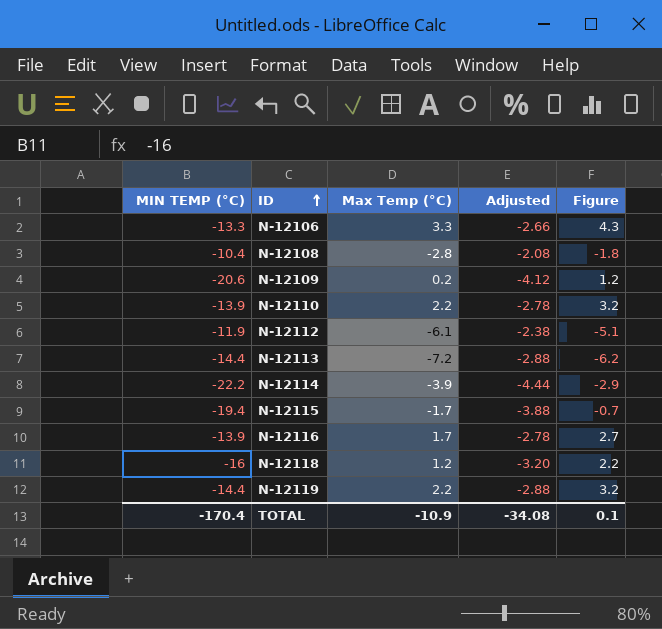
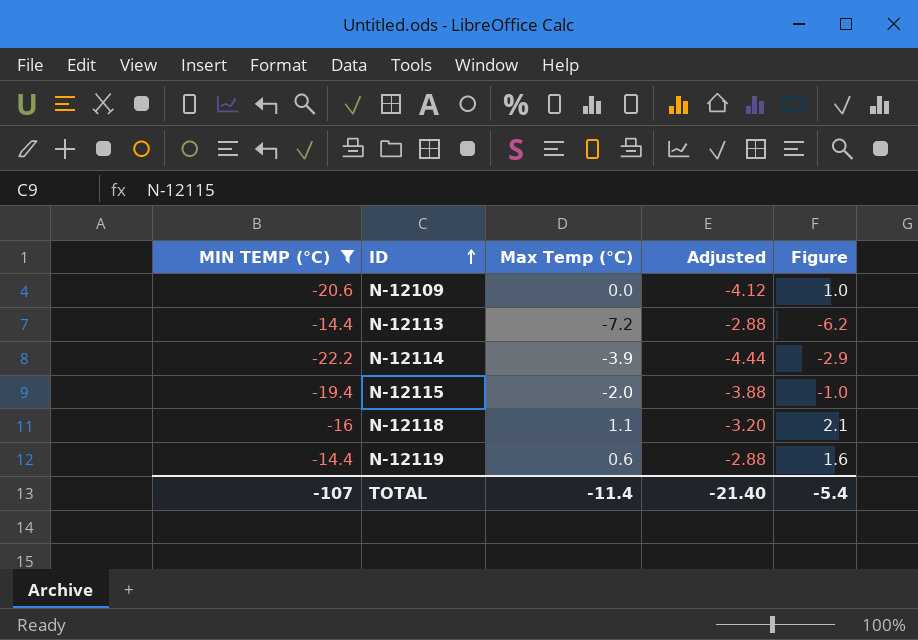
filter: none -> MIN TEMP (°C) <= -14.4
N-12109 | Max Temp (°C): 0.2 -> 0.0
N-12109 | Figure: 1.2 -> 1.0
N-12115 | Max Temp (°C): -1.7 -> -2.0
N-12115 | Figure: -0.7 -> -1.0
N-12118 | Max Temp (°C): 1.2 -> 1.1
N-12118 | Figure: 2.2 -> 2.1
N-12119 | Max Temp (°C): 2.2 -> 0.6
N-12119 | Figure: 3.2 -> 1.6
TOTAL | MIN TEMP (°C): -170.4 -> -107
TOTAL | Max Temp (°C): -10.9 -> -11.4
TOTAL | Adjusted: -34.08 -> -21.40
TOTAL | Figure: 0.1 -> -5.4

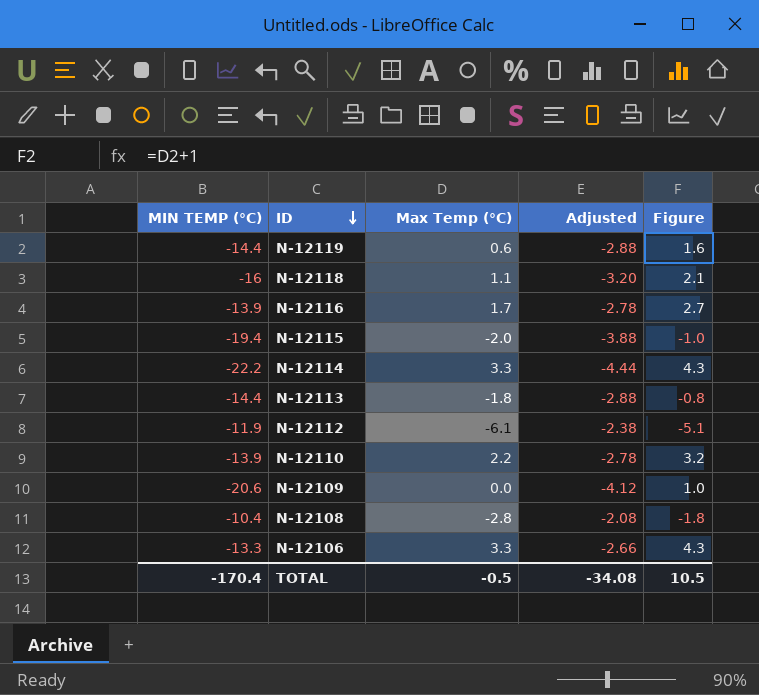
filter: MIN TEMP (°C) <= -14.4 -> none
row order: ID ascending -> ID descending
N-12114 | Max Temp (°C): -3.9 -> 3.3
N-12114 | Figure: -2.9 -> 4.3
N-12113 | Max Temp (°C): -7.2 -> -1.8
N-12113 | Figure: -6.2 -> -0.8
TOTAL | MIN TEMP (°C): -107 -> -170.4
TOTAL | Max Temp (°C): -11.4 -> -0.5
TOTAL | Adjusted: -21.40 -> -34.08
TOTAL | Figure: -5.4 -> 10.5

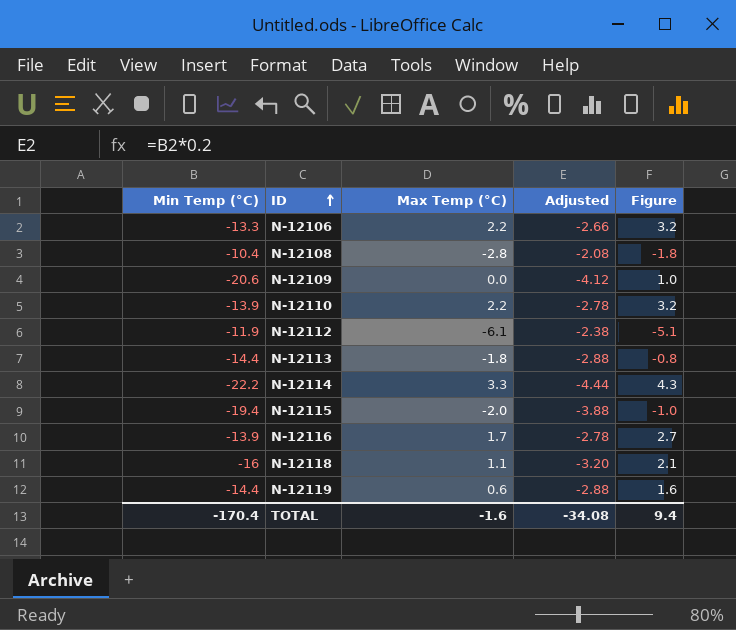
row order: ID descending -> ID ascending
column name: MIN TEMP (°C) -> Min Temp (°C)
N-12106 | Max Temp (°C): 3.3 -> 2.2
N-12106 | Figure: 4.3 -> 3.2
TOTAL | Max Temp (°C): -0.5 -> -1.6
TOTAL | Figure: 10.5 -> 9.4

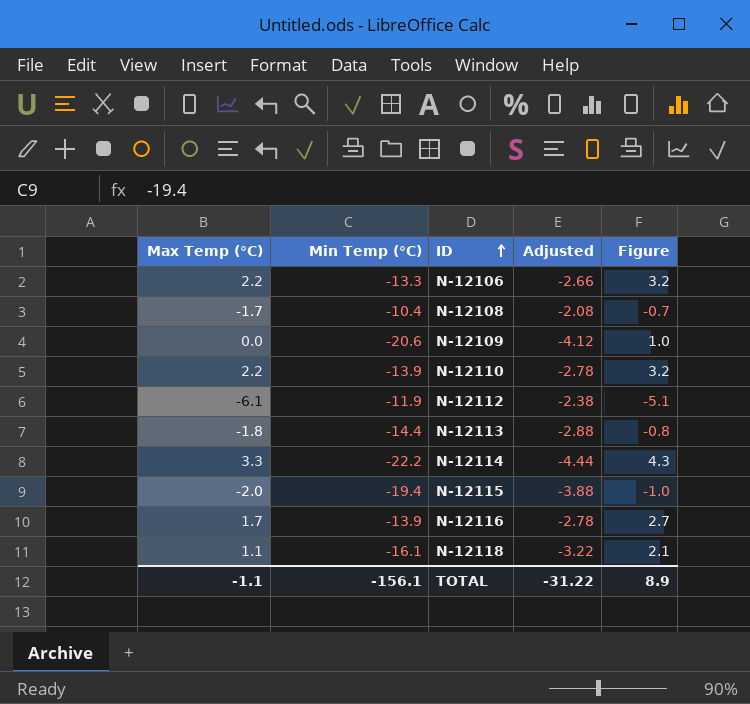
column Max Temp (°C) | position: 3 -> 1
row N-12119: -14.4 | 0.6 | -2.88 | 1.6 -> none
N-12108 | Max Temp (°C): -2.8 -> -1.7
N-12108 | Figure: -1.8 -> -0.7
N-12118 | Min Temp (°C): -16 -> -16.1
N-12118 | Adjusted: -3.20 -> -3.22
TOTAL | Max Temp (°C): -1.6 -> -1.1
TOTAL | Min Temp (°C): -170.4 -> -156.1
TOTAL | Adjusted: -34.08 -> -31.22
TOTAL | Figure: 9.4 -> 8.9

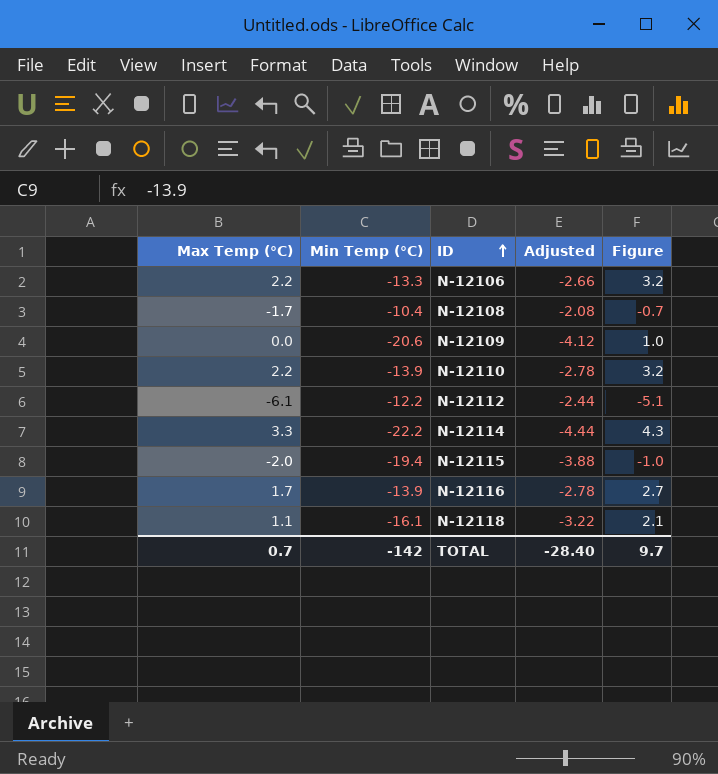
row N-12113: -1.8 | -14.4 | -2.88 | -0.8 -> none
N-12112 | Min Temp (°C): -11.9 -> -12.2
N-12112 | Adjusted: -2.38 -> -2.44
TOTAL | Max Temp (°C): -1.1 -> 0.7
TOTAL | Min Temp (°C): -156.1 -> -142
TOTAL | Adjusted: -31.22 -> -28.40
TOTAL | Figure: 8.9 -> 9.7

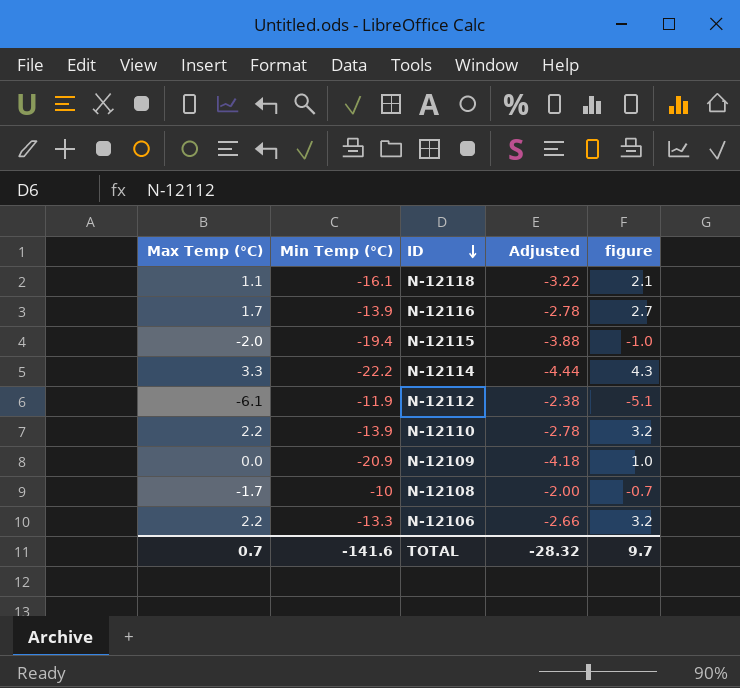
row order: ID ascending -> ID descending
column name: Figure -> figure
N-12112 | Min Temp (°C): -12.2 -> -11.9
N-12112 | Adjusted: -2.44 -> -2.38
N-12109 | Min Temp (°C): -20.6 -> -20.9
N-12109 | Adjusted: -4.12 -> -4.18
N-12108 | Min Temp (°C): -10.4 -> -10
N-12108 | Adjusted: -2.08 -> -2.00
TOTAL | Min Temp (°C): -142 -> -141.6
TOTAL | Adjusted: -28.40 -> -28.32

